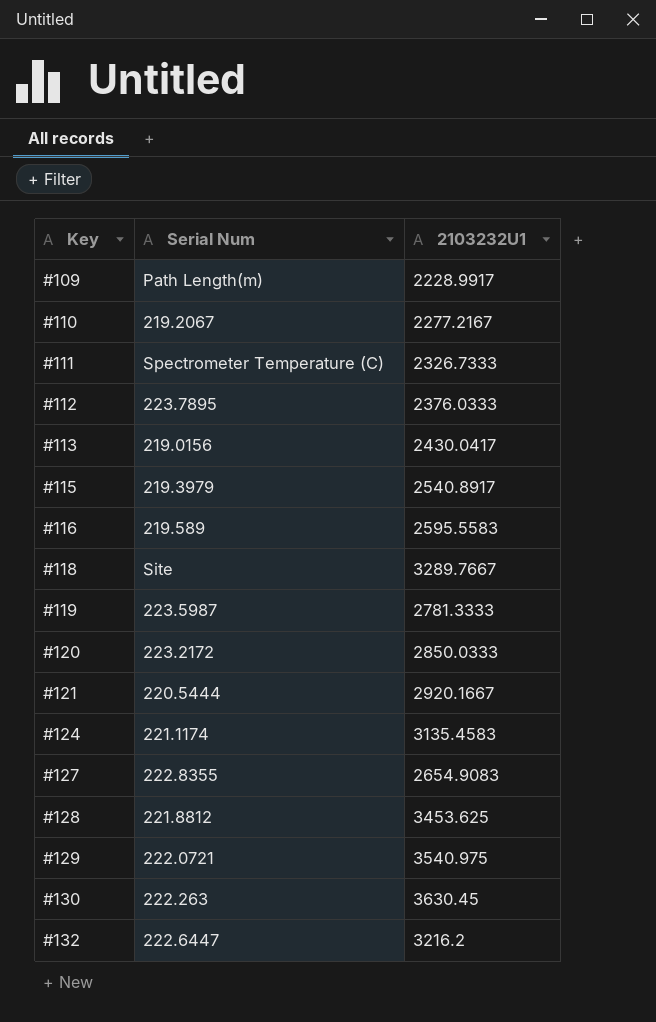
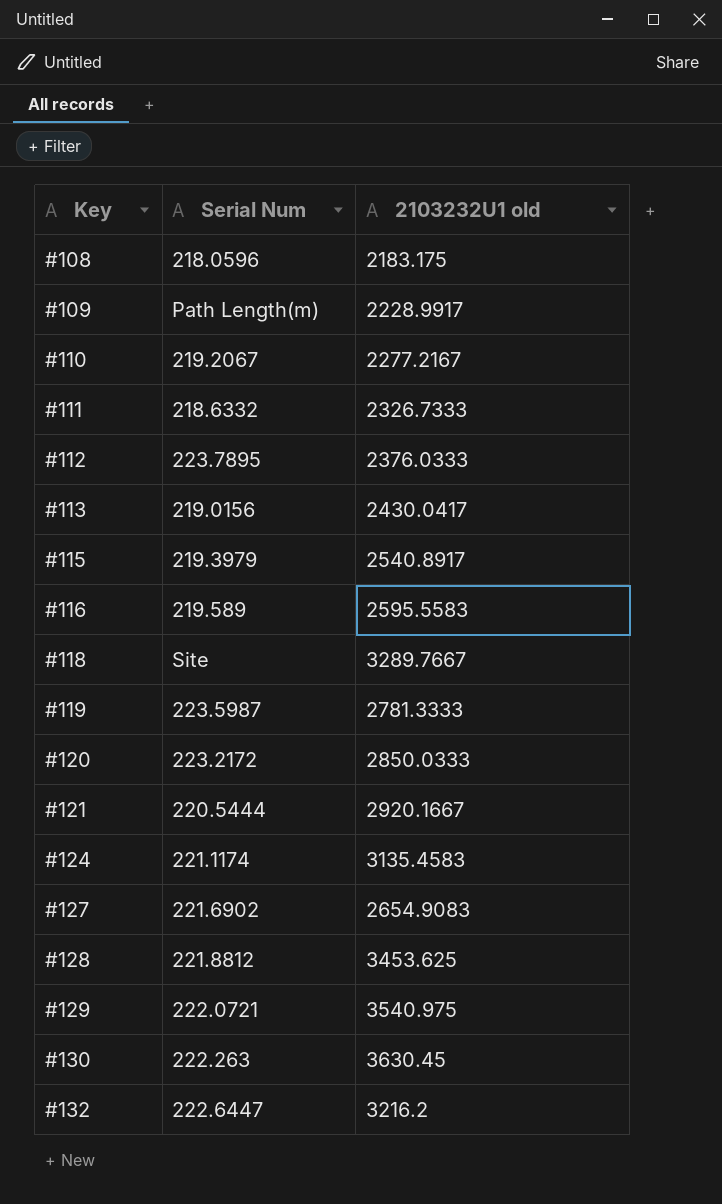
column name: 2103232U1 -> 2103232U1 old
row #108: none -> 218.0596 | 2183.175
#111 | Serial Num: Spectrometer Temperature (C) -> 218.6332
#127 | Serial Num: 222.8355 -> 221.6902

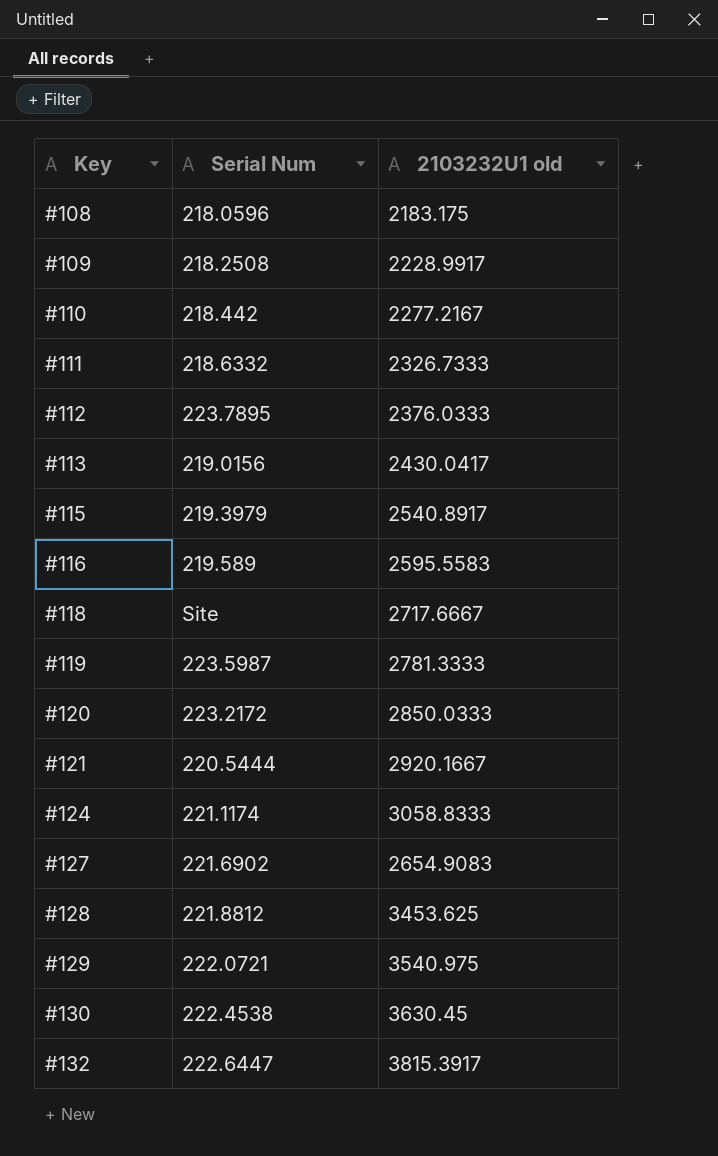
#109 | Serial Num: Path Length(m) -> 218.2508
#110 | Serial Num: 219.2067 -> 218.442
#118 | 2103232U1 old: 3289.7667 -> 2717.6667
#124 | 2103232U1 old: 3135.4583 -> 3058.8333
#130 | Serial Num: 222.263 -> 222.4538
#132 | 2103232U1 old: 3216.2 -> 3815.3917

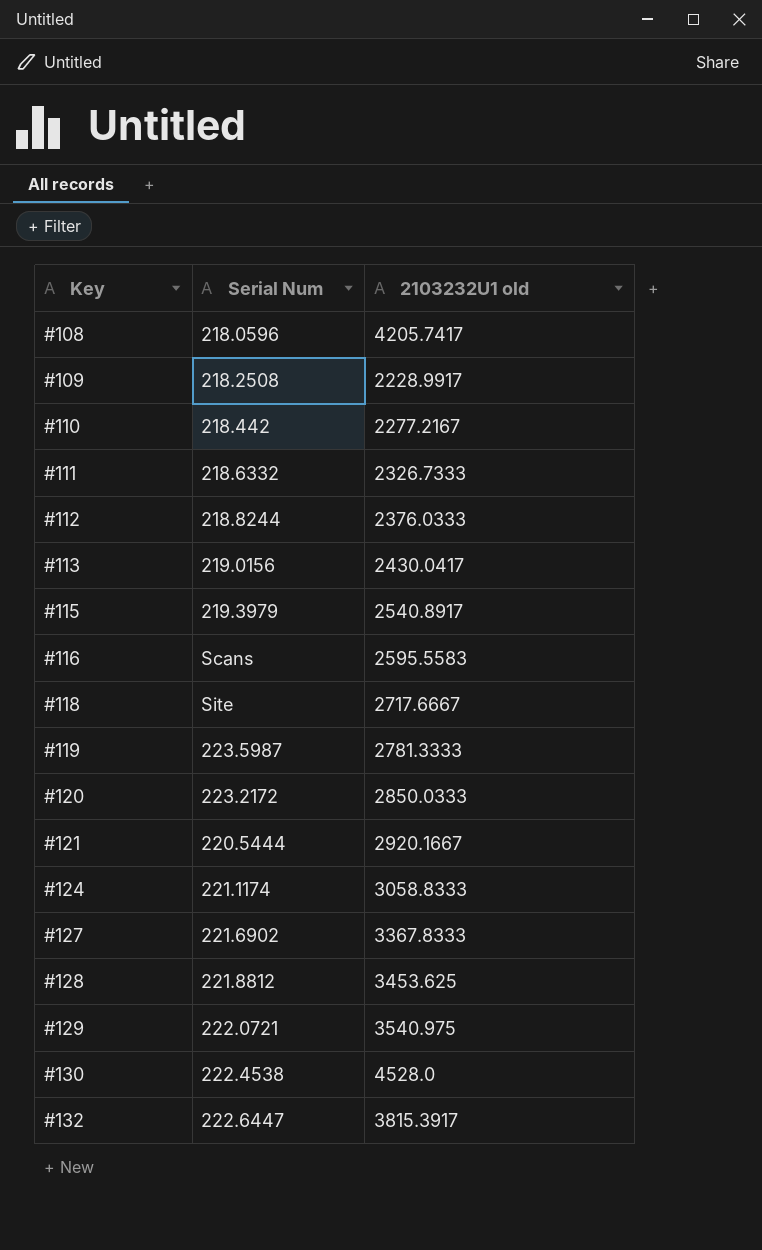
#108 | 2103232U1 old: 2183.175 -> 4205.7417
#112 | Serial Num: 223.7895 -> 218.8244
#116 | Serial Num: 219.589 -> Scans
#127 | 2103232U1 old: 2654.9083 -> 3367.8333
#130 | 2103232U1 old: 3630.45 -> 4528.0

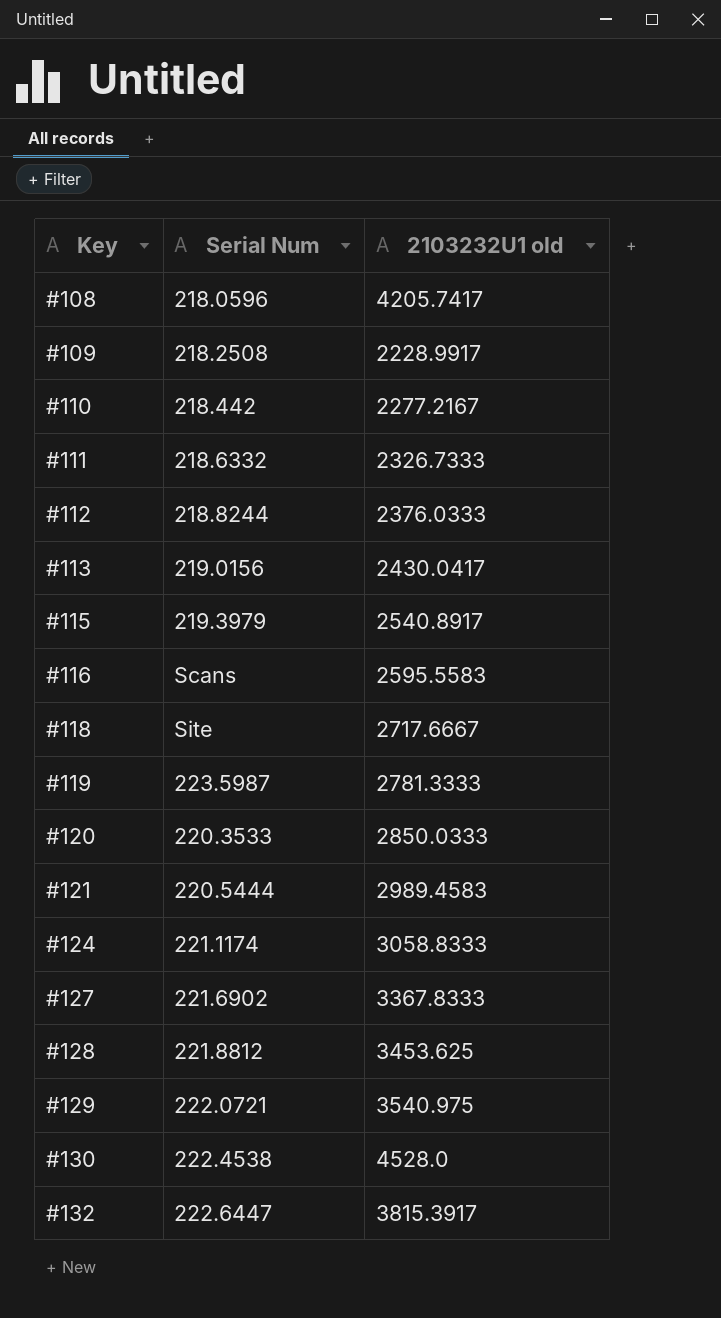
#120 | Serial Num: 223.2172 -> 220.3533
#121 | 2103232U1 old: 2920.1667 -> 2989.4583

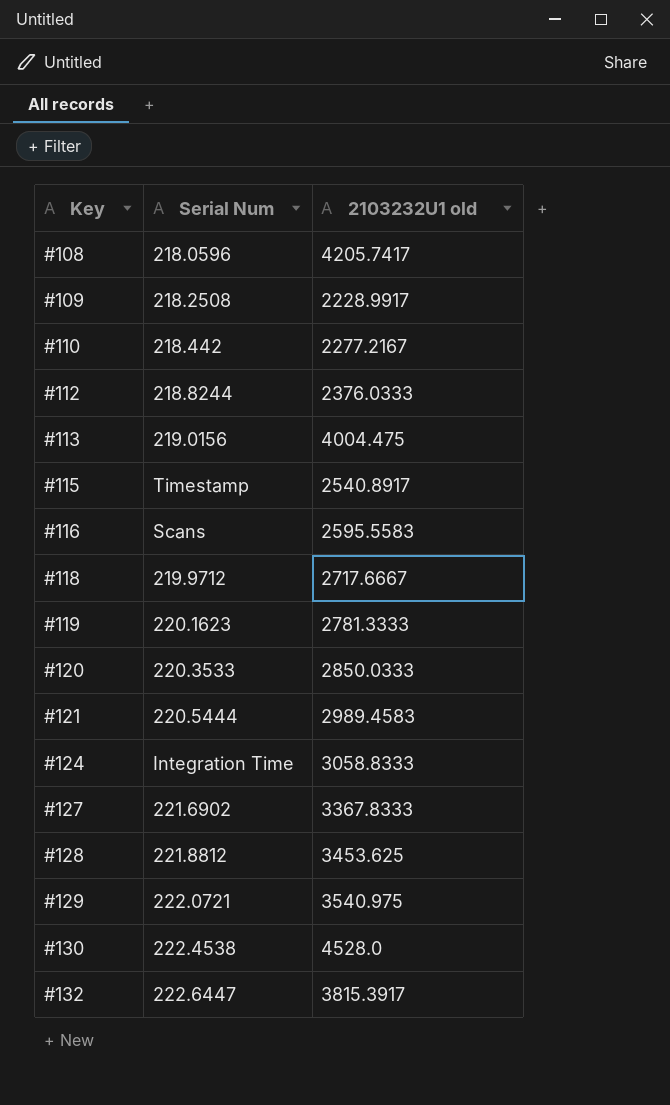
row #111: 218.6332 | 2326.7333 -> none
#113 | 2103232U1 old: 2430.0417 -> 4004.475
#115 | Serial Num: 219.3979 -> Timestamp
#118 | Serial Num: Site -> 219.9712
#119 | Serial Num: 223.5987 -> 220.1623
#124 | Serial Num: 221.1174 -> Integration Time

